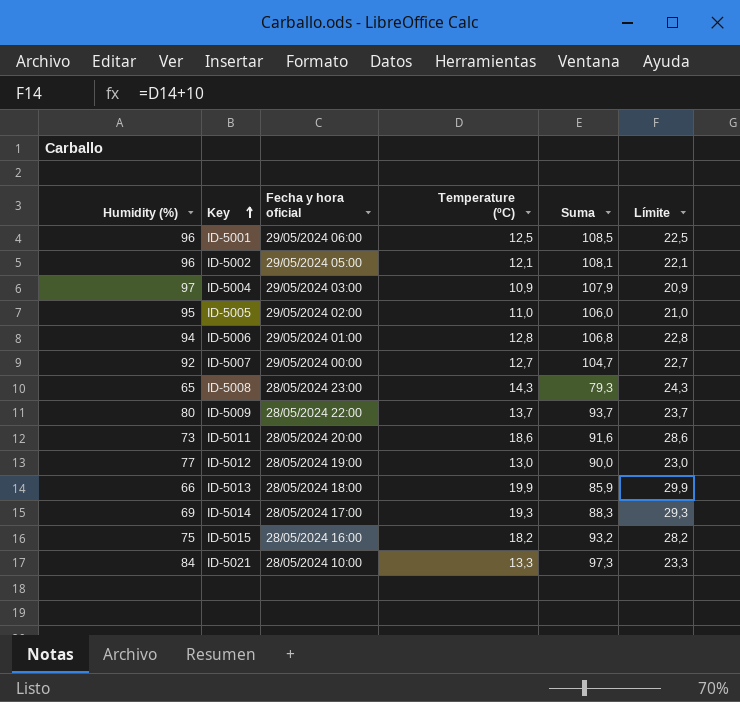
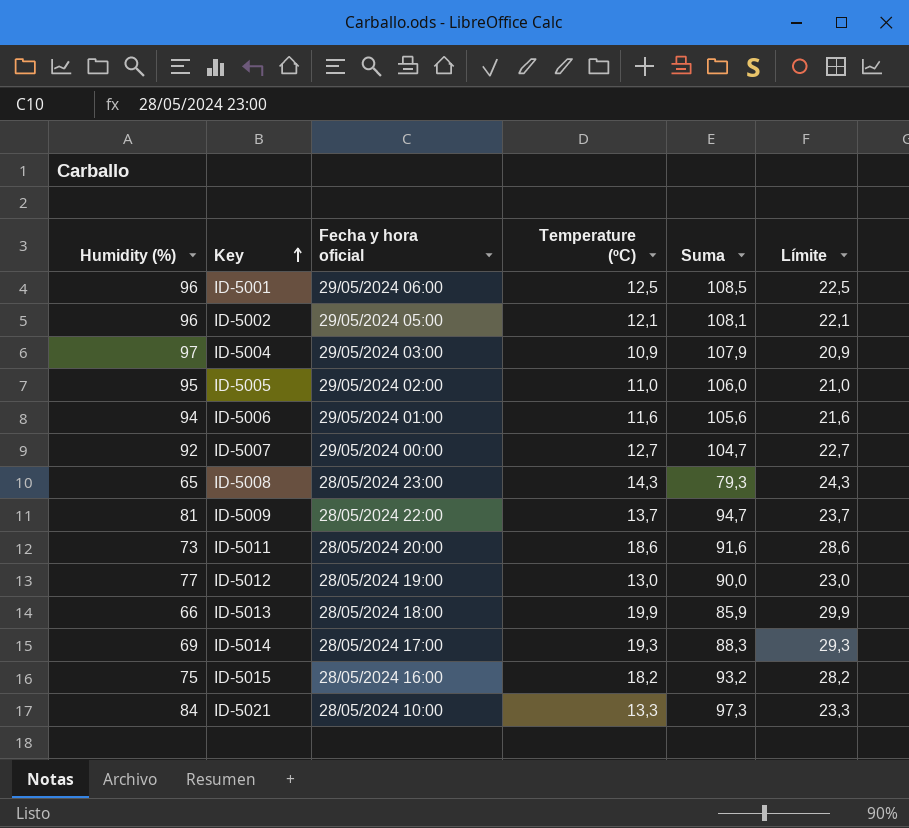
ID-5006 | Temperature (ºC): 12,8 -> 11,6
ID-5006 | Suma: 106,8 -> 105,6
ID-5006 | Límite: 22,8 -> 21,6
ID-5009 | Humidity (%): 80 -> 81
ID-5009 | Suma: 93,7 -> 94,7

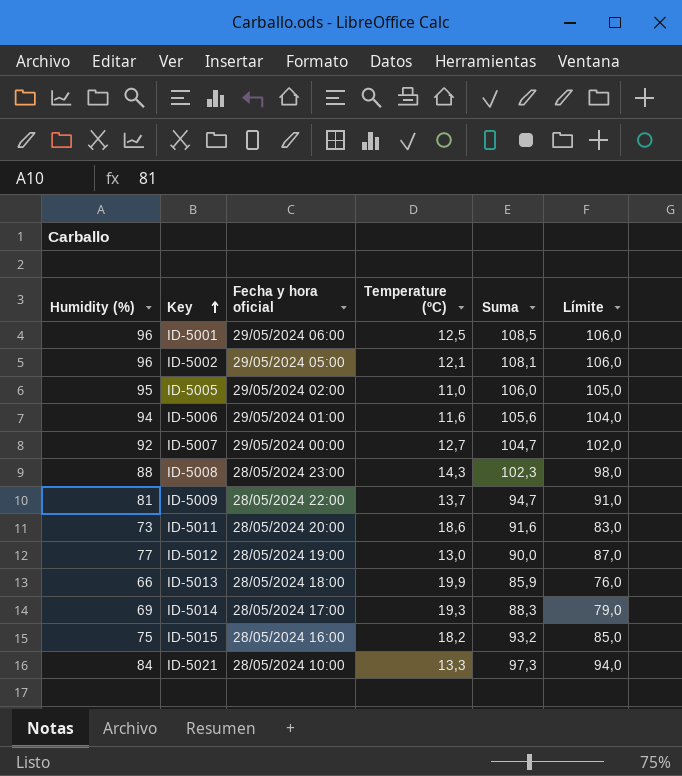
column Límite | formula: [Temperature (ºC)] + 10 -> [Humidity (%)] + 10
row ID-5004: 97 | 29/05/2024 03:00 | 10,9 | 107,9 | 20,9 -> none
ID-5008 | Humidity (%): 65 -> 88
ID-5008 | Suma: 79,3 -> 102,3

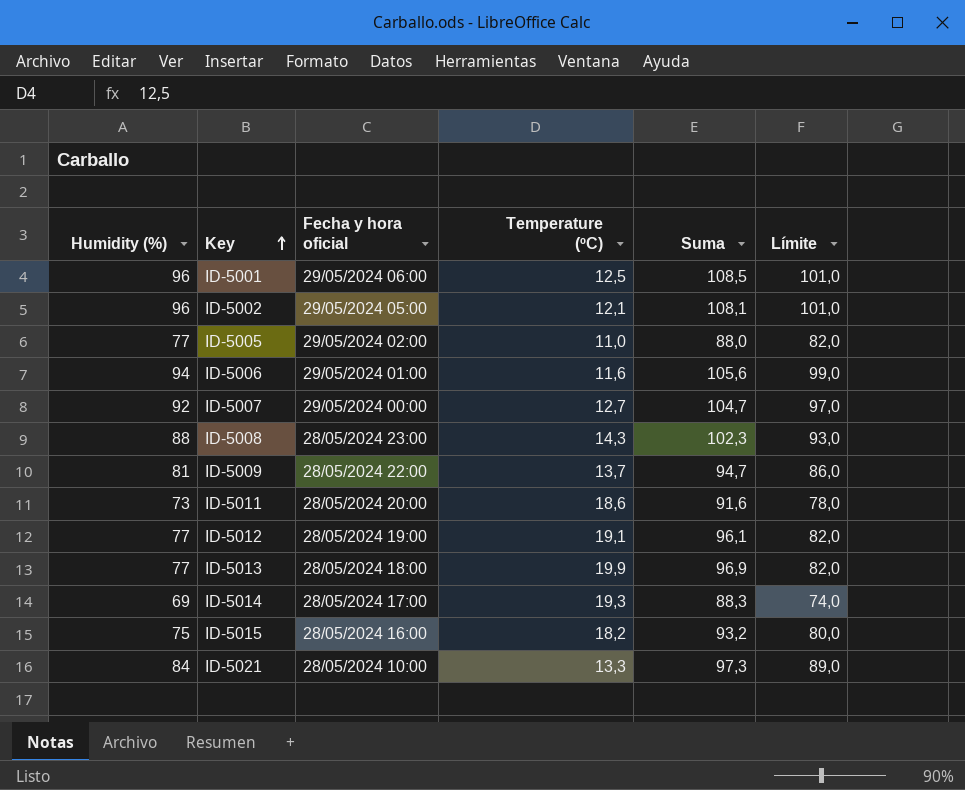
column Límite | formula: [Humidity (%)] + 10 -> [Humidity (%)] + 5
ID-5005 | Humidity (%): 95 -> 77
ID-5005 | Suma: 106,0 -> 88,0
ID-5012 | Temperature (ºC): 13,0 -> 19,1
ID-5012 | Suma: 90,0 -> 96,1
ID-5013 | Humidity (%): 66 -> 77
ID-5013 | Suma: 85,9 -> 96,9

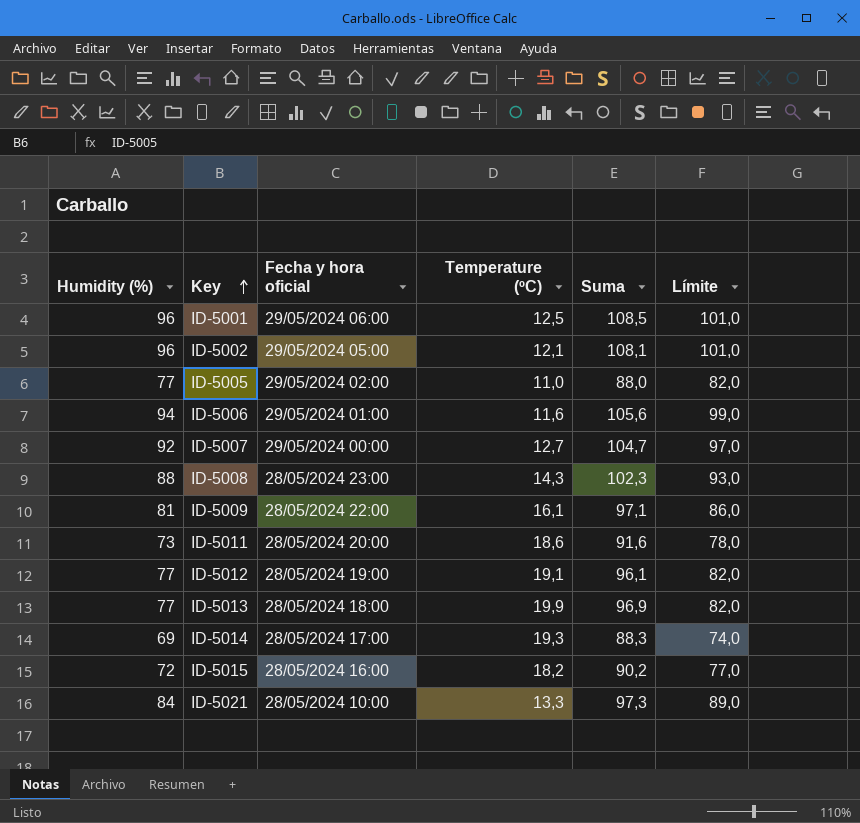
ID-5009 | Temperature (ºC): 13,7 -> 16,1
ID-5009 | Suma: 94,7 -> 97,1
ID-5015 | Humidity (%): 75 -> 72
ID-5015 | Suma: 93,2 -> 90,2
ID-5015 | Límite: 80,0 -> 77,0

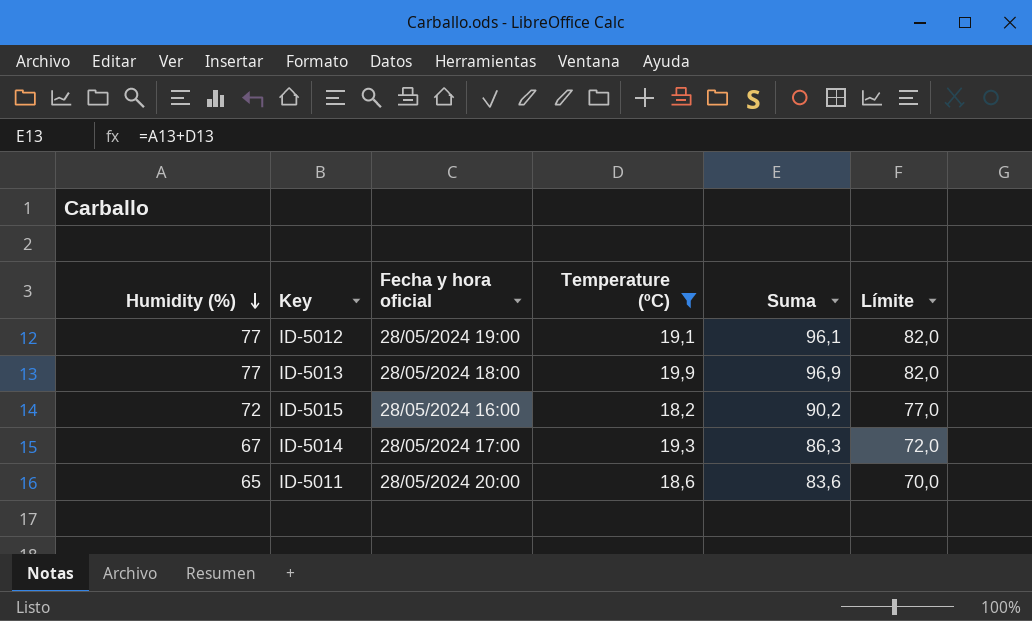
filter: none -> Temperature (ºC) >= 18,2
row order: Key ascending -> Humidity (%) descending
ID-5014 | Humidity (%): 69 -> 67
ID-5014 | Suma: 88,3 -> 86,3
ID-5014 | Límite: 74,0 -> 72,0
ID-5011 | Humidity (%): 73 -> 65
ID-5011 | Suma: 91,6 -> 83,6
ID-5011 | Límite: 78,0 -> 70,0

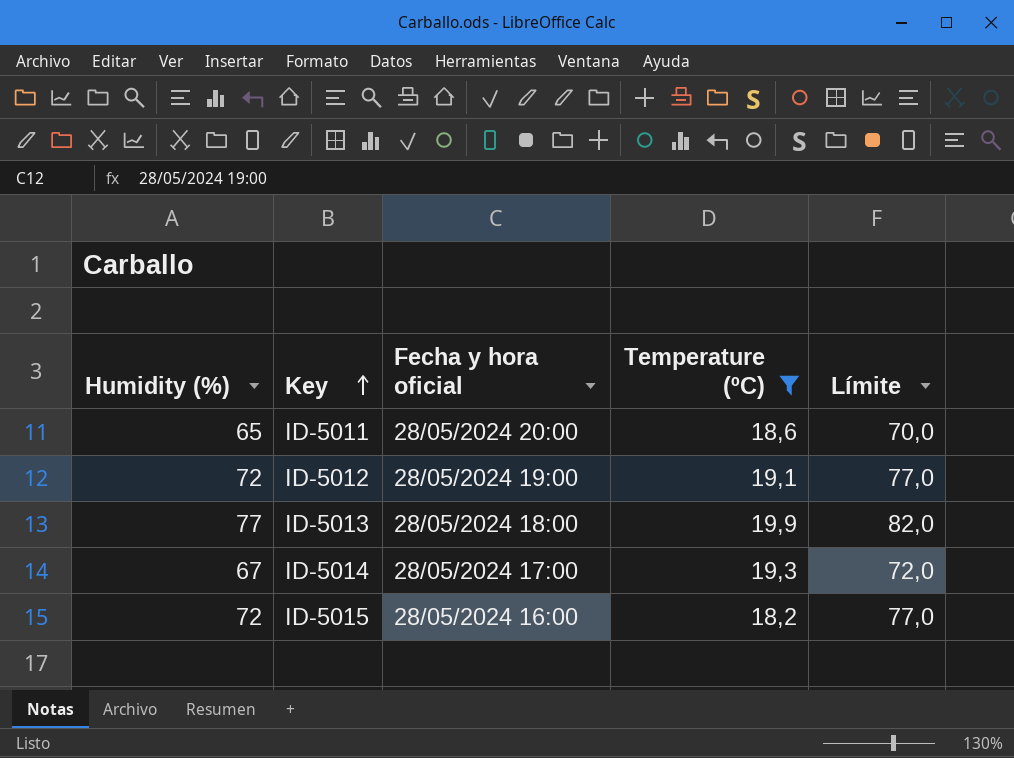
row order: Humidity (%) descending -> Key ascending
column Suma | formula: [Humidity (%)] + [Temperature (ºC)] -> none
ID-5012 | Humidity (%): 77 -> 72
ID-5012 | Límite: 82,0 -> 77,0

